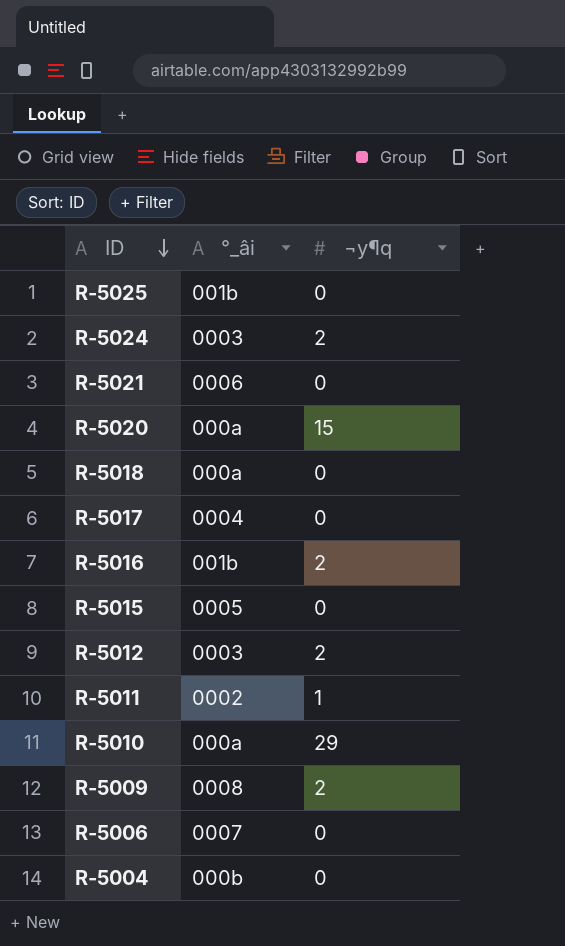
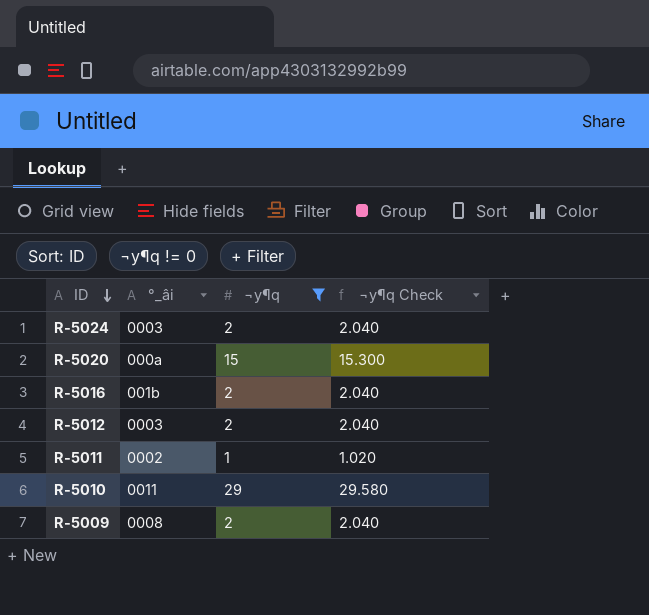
filter: none -> ¬y¶q != 0
column ¬y¶q Check | formula: none -> [¬y¶q] * 1.02
R-5010 | °_âi: 000a -> 0011

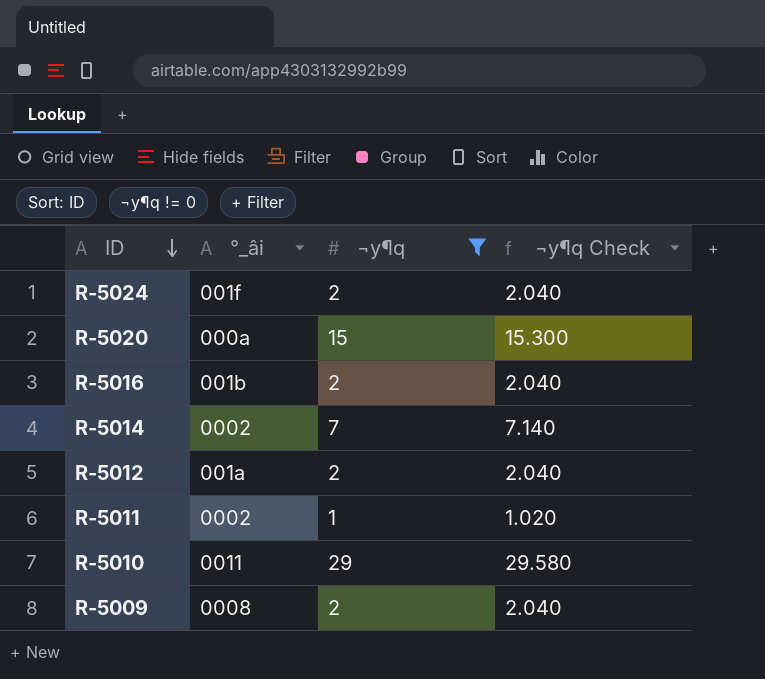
R-5024 | °_âi: 0003 -> 001f
row R-5014: none -> 0002 | 7 | 7.140
R-5012 | °_âi: 0003 -> 001a

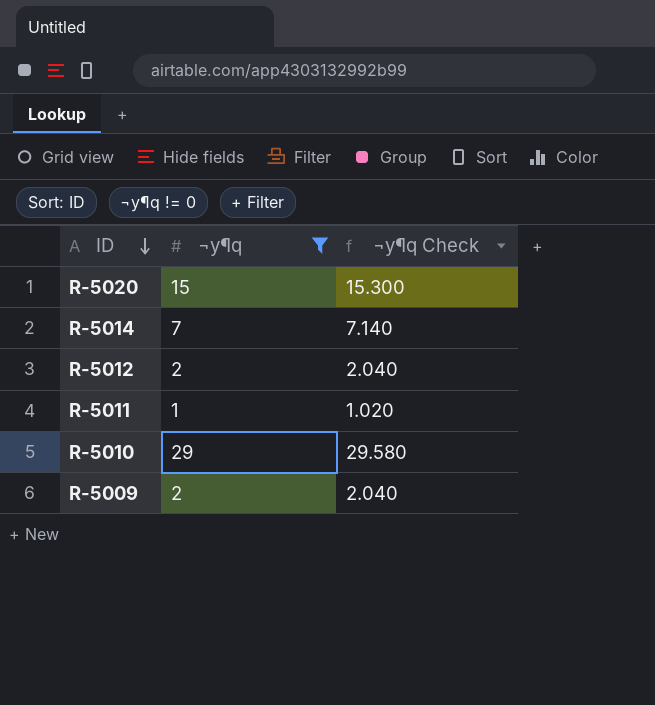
column °_âi | position: 2 -> none
row R-5024: 001f | 2 | 2.040 -> none
row R-5016: 001b | 2 | 2.040 -> none

